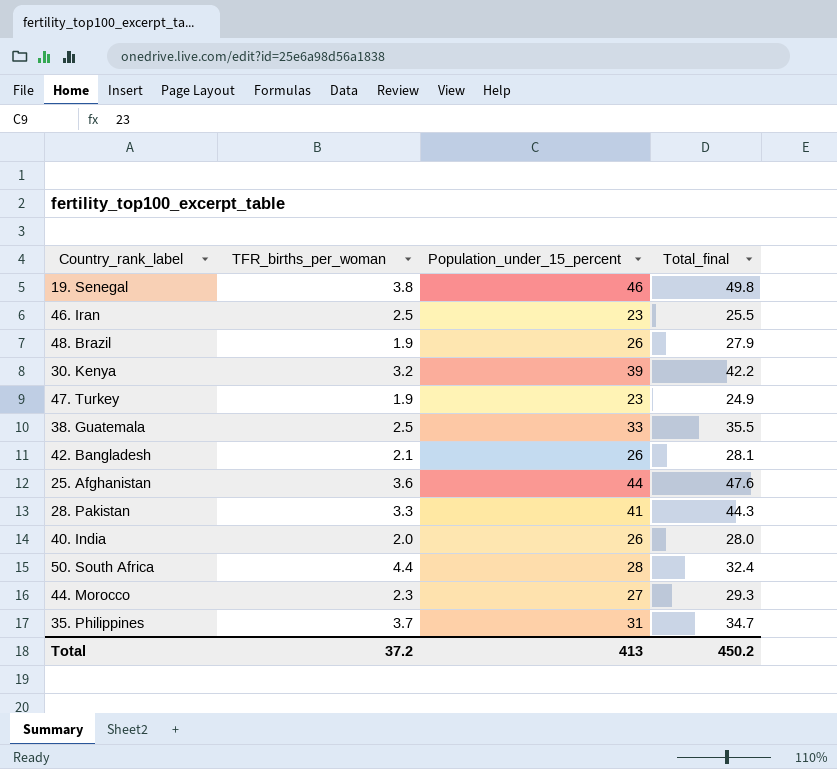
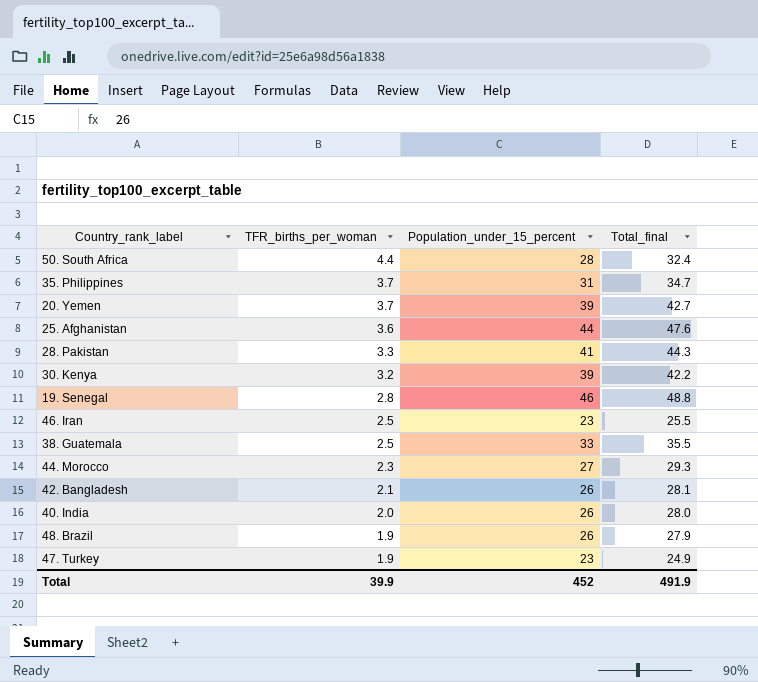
row order: none -> TFR_births_per_woman descending
row 20. Yemen: none -> 3.7 | 39 | 42.7
19. Senegal | TFR_births_per_woman: 3.8 -> 2.8
19. Senegal | Total_final: 49.8 -> 48.8
Total | TFR_births_per_woman: 37.2 -> 39.9
Total | Population_under_15_percent: 413 -> 452
Total | Total_final: 450.2 -> 491.9

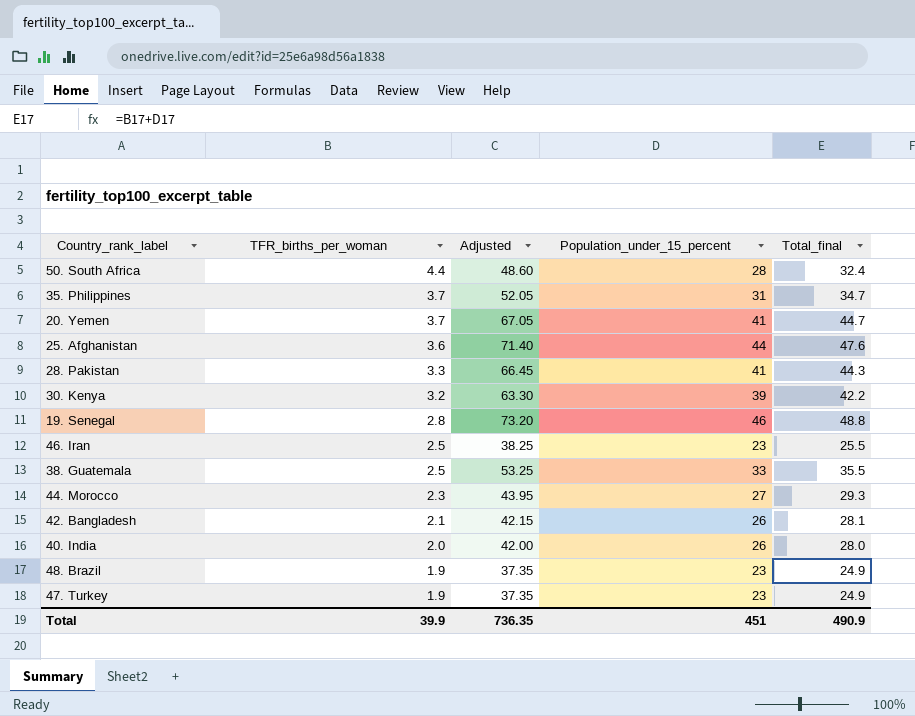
column Adjusted | formula: none -> [Total_final] * 1.5
20. Yemen | Population_under_15_percent: 39 -> 41
20. Yemen | Total_final: 42.7 -> 44.7
48. Brazil | Population_under_15_percent: 26 -> 23
48. Brazil | Total_final: 27.9 -> 24.9
Total | Population_under_15_percent: 452 -> 451
Total | Total_final: 491.9 -> 490.9

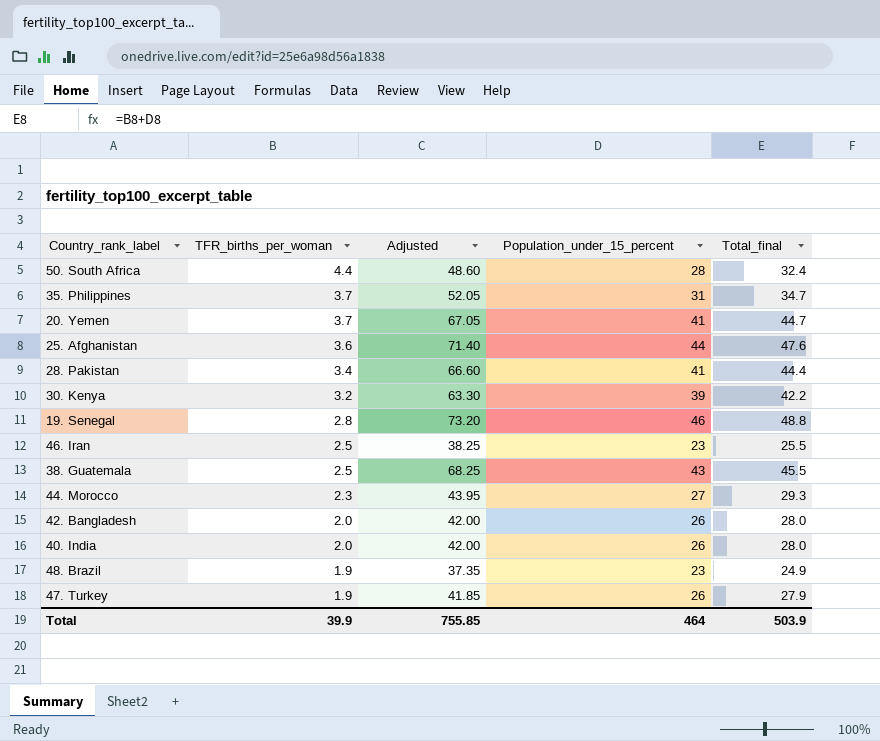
28. Pakistan | TFR_births_per_woman: 3.3 -> 3.4
28. Pakistan | Adjusted: 66.45 -> 66.60
28. Pakistan | Total_final: 44.3 -> 44.4
38. Guatemala | Adjusted: 53.25 -> 68.25
38. Guatemala | Population_under_15_percent: 33 -> 43
38. Guatemala | Total_final: 35.5 -> 45.5
42. Bangladesh | TFR_births_per_woman: 2.1 -> 2.0
42. Bangladesh | Adjusted: 42.15 -> 42.00
42. Bangladesh | Total_final: 28.1 -> 28.0
47. Turkey | Adjusted: 37.35 -> 41.85
47. Turkey | Population_under_15_percent: 23 -> 26
47. Turkey | Total_final: 24.9 -> 27.9
Total | Adjusted: 736.35 -> 755.85
Total | Population_under_15_percent: 451 -> 464
Total | Total_final: 490.9 -> 503.9

